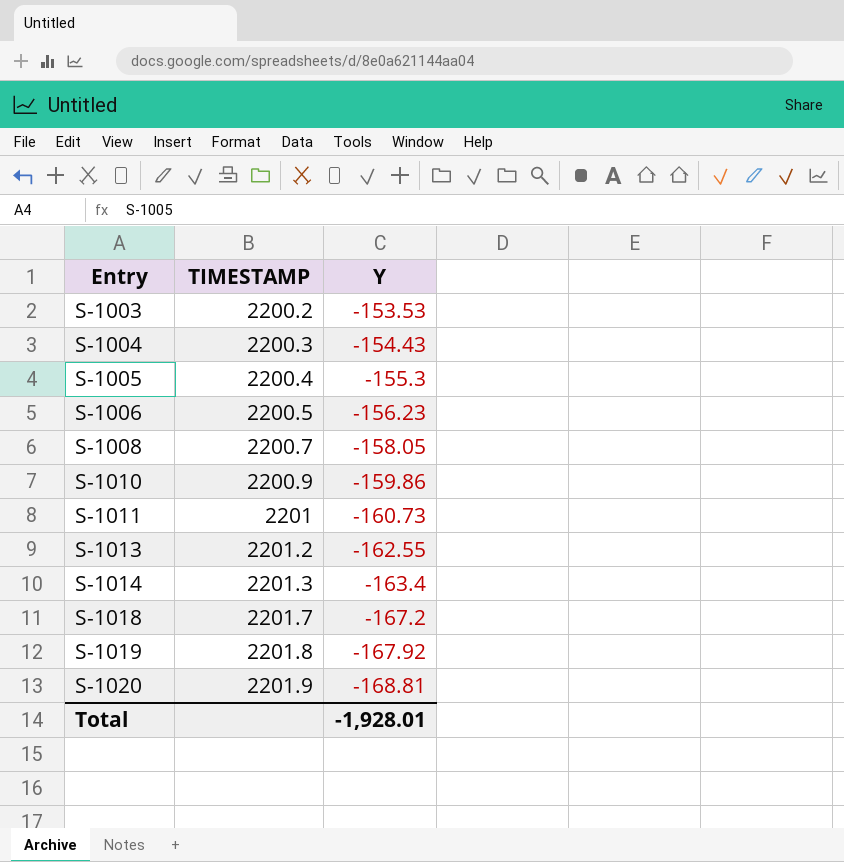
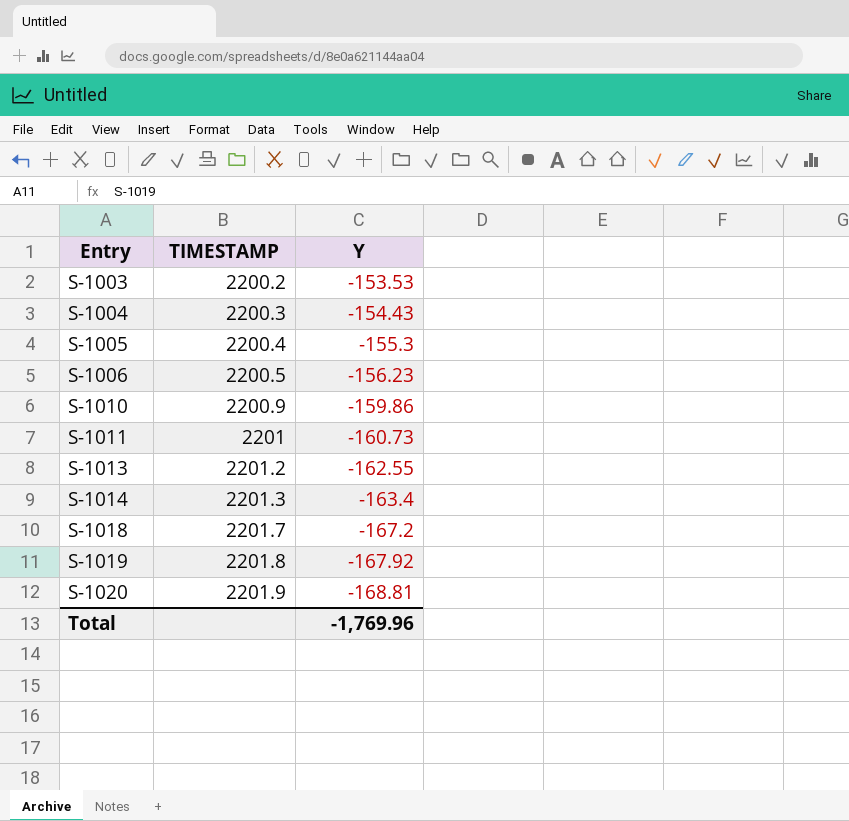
row S-1008: 2200.7 | -158.05 -> none
Total | Y: -1,928.01 -> -1,769.96

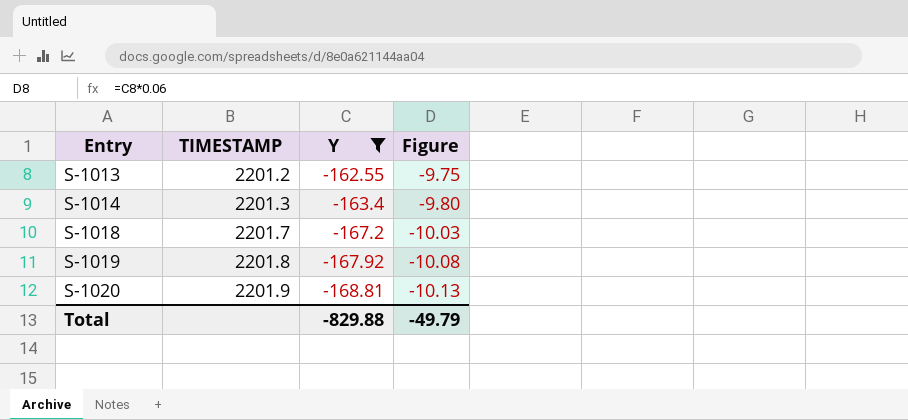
filter: none -> Y <= -162.55
column Figure | formula: none -> [Y] * 0.06
Total | Y: -1,769.96 -> -829.88

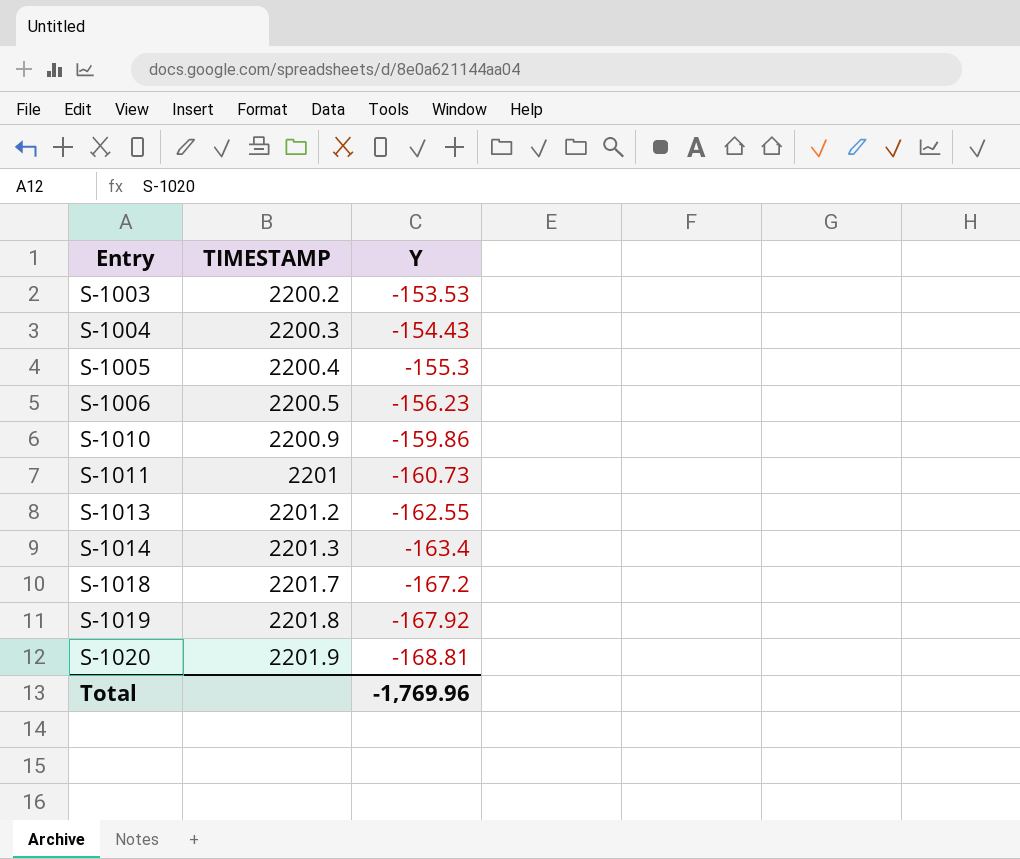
filter: Y <= -162.55 -> none
column Figure | formula: [Y] * 0.06 -> none
Total | Y: -829.88 -> -1,769.96

